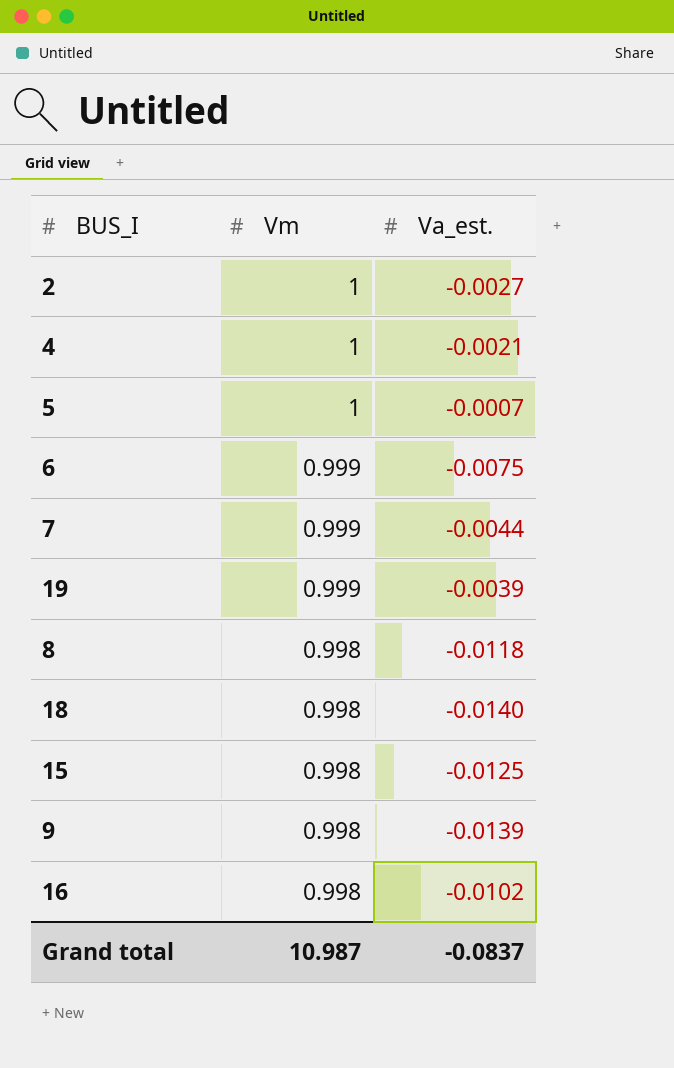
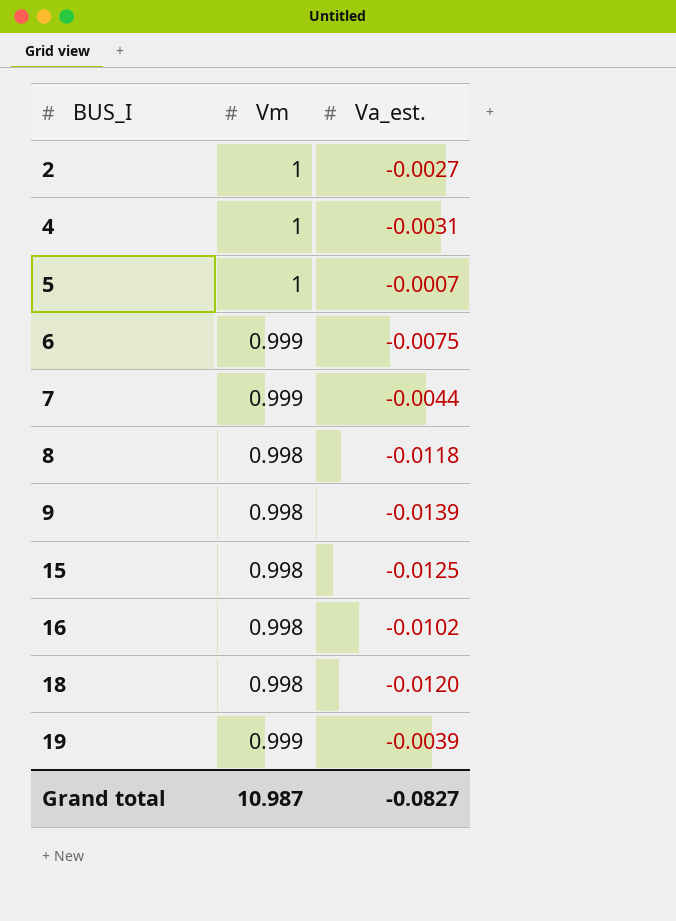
row order: Vm descending -> BUS_I ascending
4 | Va_est.: -0.0021 -> -0.0031
18 | Va_est.: -0.0140 -> -0.0120
Grand total | Va_est.: -0.0837 -> -0.0827

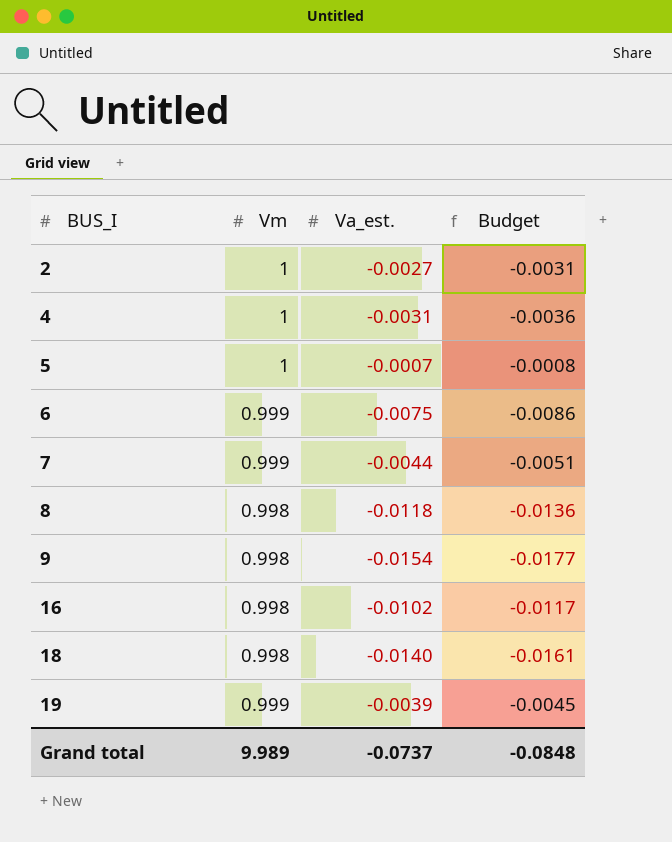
column Budget | formula: none -> [Va_est.] * 1.15
row 15: 0.998 | -0.0125 -> none
9 | Va_est.: -0.0139 -> -0.0154
18 | Va_est.: -0.0120 -> -0.0140
Grand total | Vm: 10.987 -> 9.989
Grand total | Va_est.: -0.0827 -> -0.0737

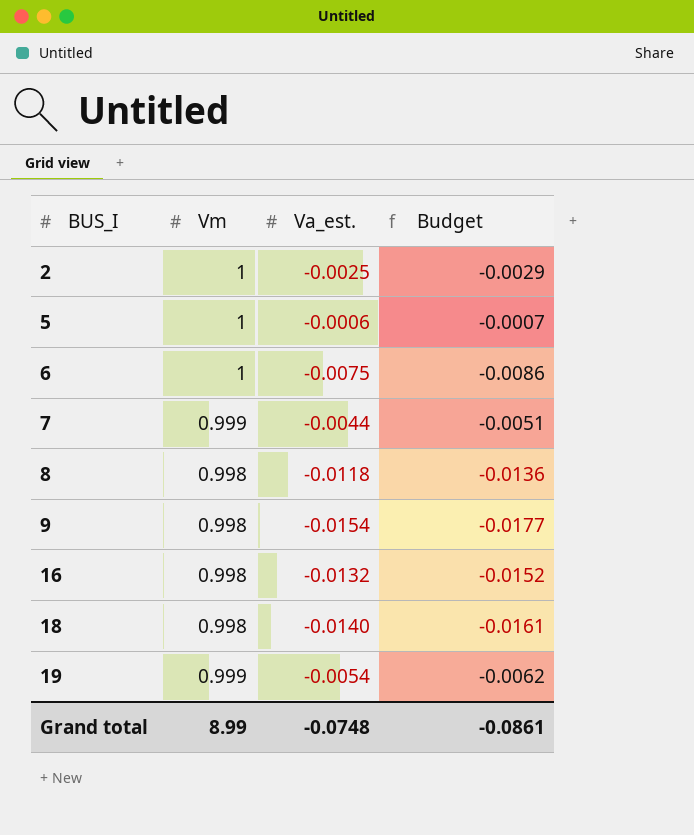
row 4: 1 | -0.0031 | -0.0036 -> none
2 | Va_est.: -0.0027 -> -0.0025
2 | Budget: -0.0031 -> -0.0029
5 | Va_est.: -0.0007 -> -0.0006
5 | Budget: -0.0008 -> -0.0007
6 | Vm: 0.999 -> 1
16 | Va_est.: -0.0102 -> -0.0132
16 | Budget: -0.0117 -> -0.0152
19 | Va_est.: -0.0039 -> -0.0054
19 | Budget: -0.0045 -> -0.0062
Grand total | Vm: 9.989 -> 8.99
Grand total | Va_est.: -0.0737 -> -0.0748
Grand total | Budget: -0.0848 -> -0.0861

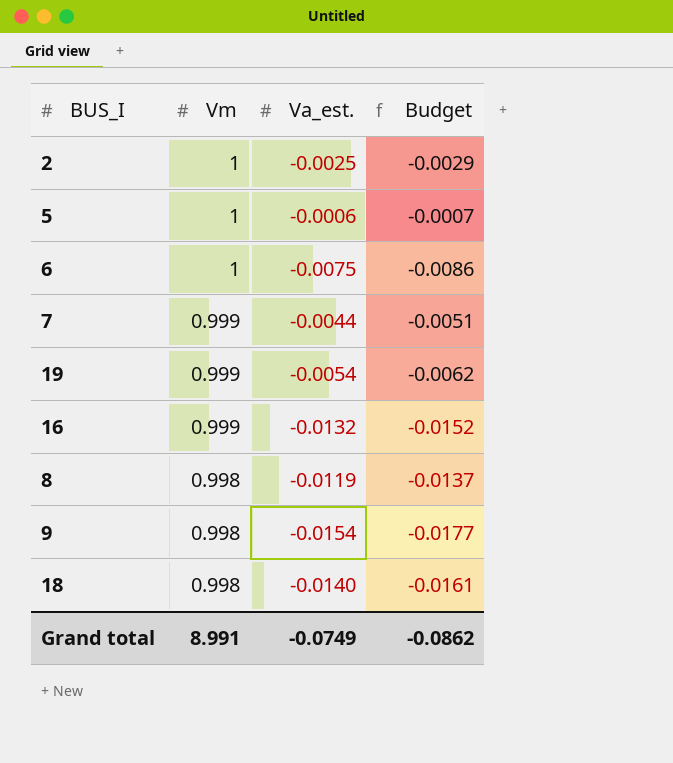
row order: BUS_I ascending -> Vm descending
16 | Vm: 0.998 -> 0.999
8 | Va_est.: -0.0118 -> -0.0119
8 | Budget: -0.0136 -> -0.0137
Grand total | Vm: 8.99 -> 8.991
Grand total | Va_est.: -0.0748 -> -0.0749
Grand total | Budget: -0.0861 -> -0.0862

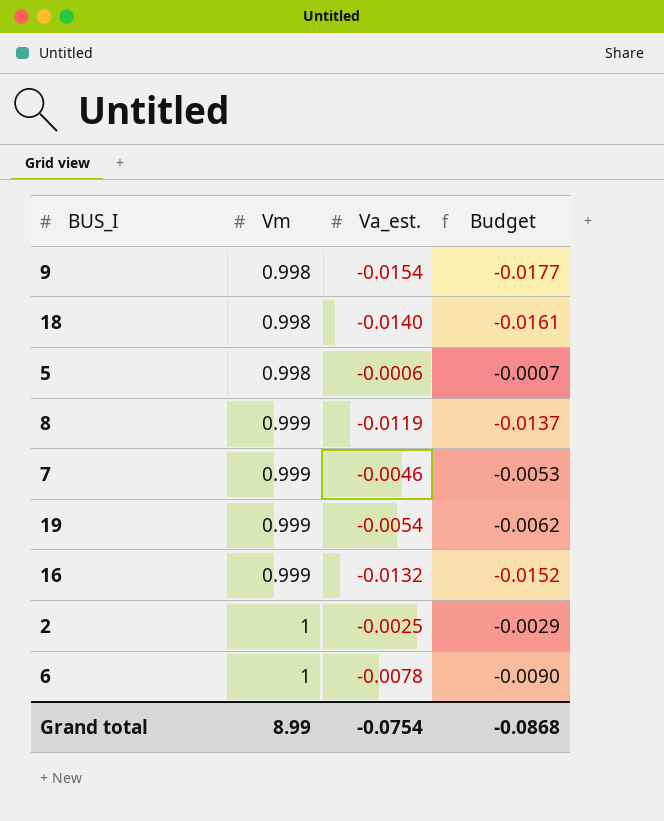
row order: Vm descending -> Vm ascending
5 | Vm: 1 -> 0.998
8 | Vm: 0.998 -> 0.999
7 | Va_est.: -0.0044 -> -0.0046
7 | Budget: -0.0051 -> -0.0053
6 | Va_est.: -0.0075 -> -0.0078
6 | Budget: -0.0086 -> -0.0090
Grand total | Vm: 8.991 -> 8.99
Grand total | Va_est.: -0.0749 -> -0.0754
Grand total | Budget: -0.0862 -> -0.0868

